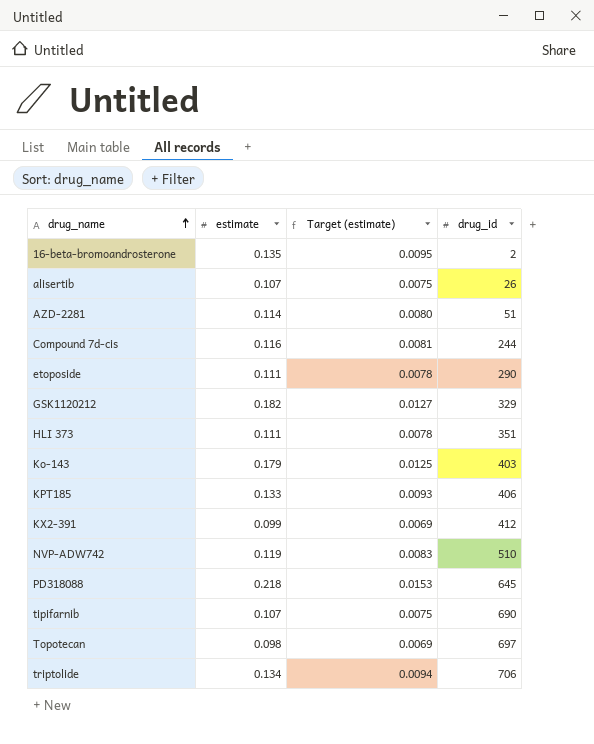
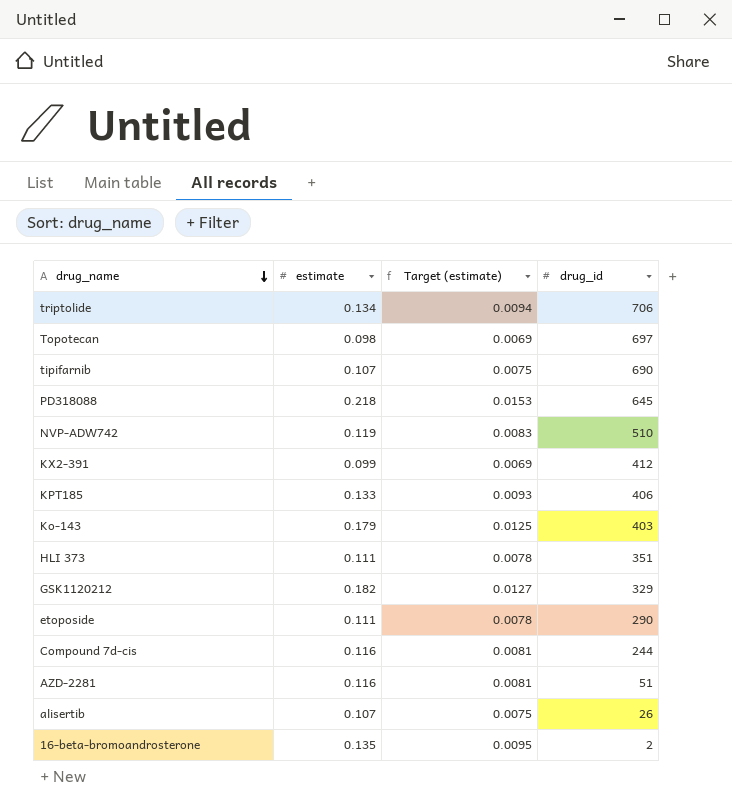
row order: drug_name ascending -> drug_name descending
AZD-2281 | estimate: 0.114 -> 0.116
AZD-2281 | Target (estimate): 0.0080 -> 0.0081

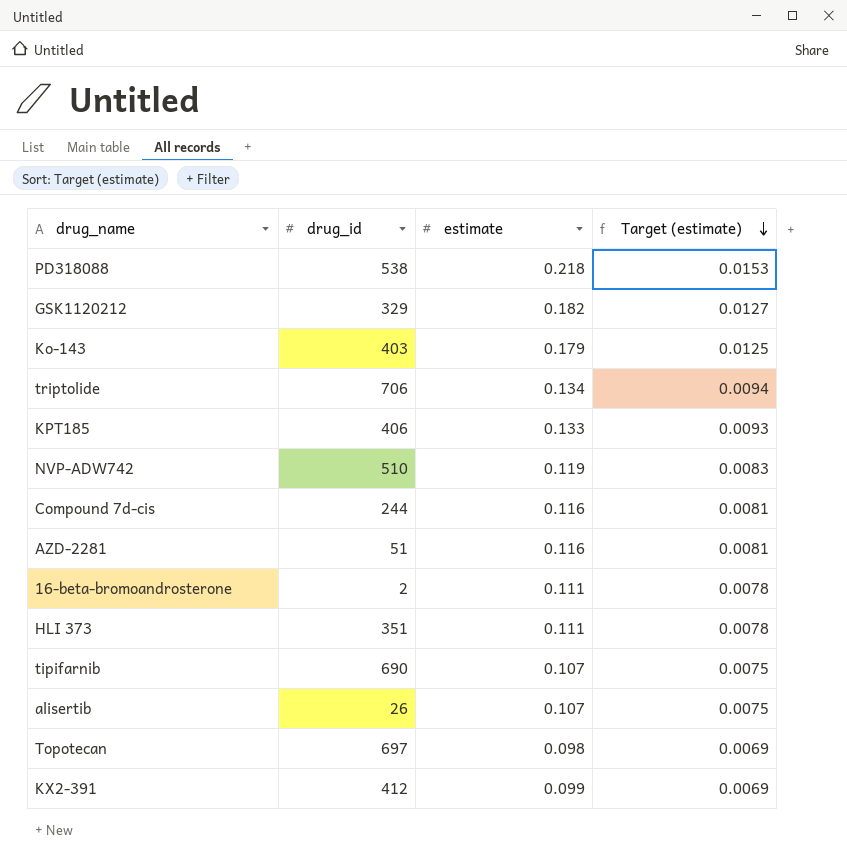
row order: drug_name descending -> Target (estimate) descending
column drug_id | position: 4 -> 2
row etoposide: 0.111 | 0.0078 | 290 -> none
PD318088 | drug_id: 645 -> 538
16-beta-bromoandrosterone | estimate: 0.135 -> 0.111
16-beta-bromoandrosterone | Target (estimate): 0.0095 -> 0.0078

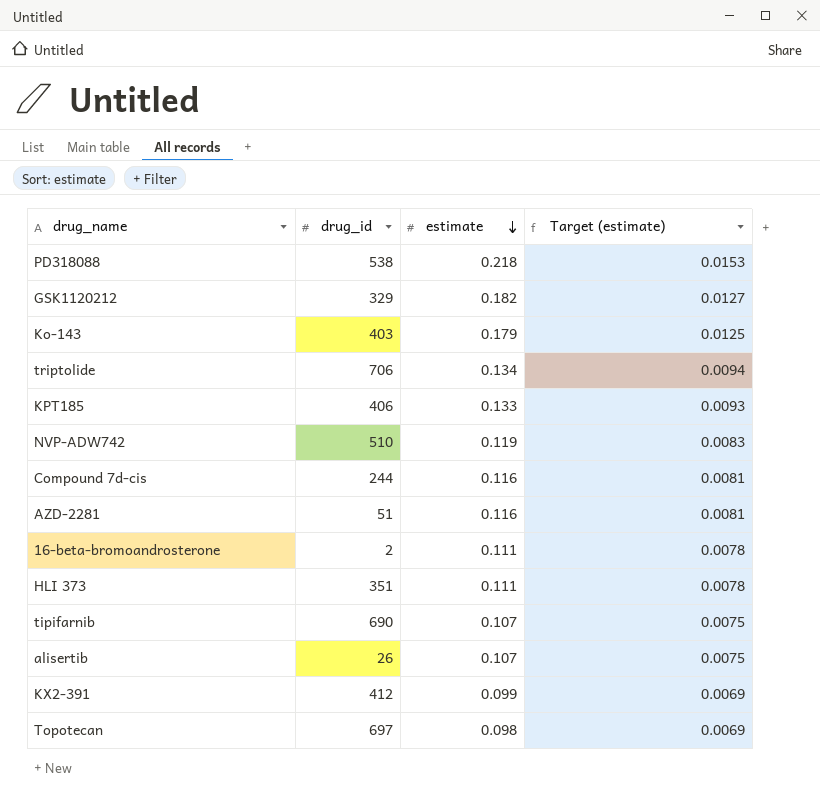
row order: Target (estimate) descending -> estimate descending

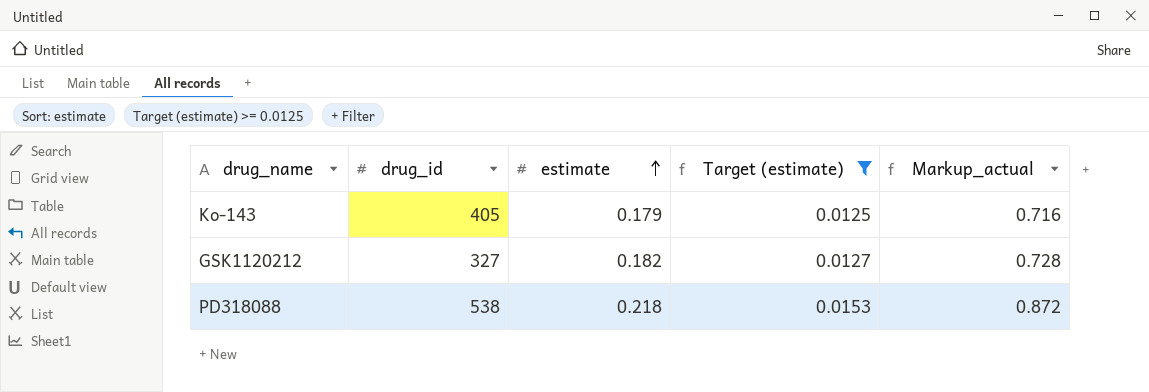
filter: none -> Target (estimate) >= 0.0125
row order: estimate descending -> estimate ascending
column Markup_actual | formula: none -> [estimate] * 4
Ko-143 | drug_id: 403 -> 405
GSK1120212 | drug_id: 329 -> 327

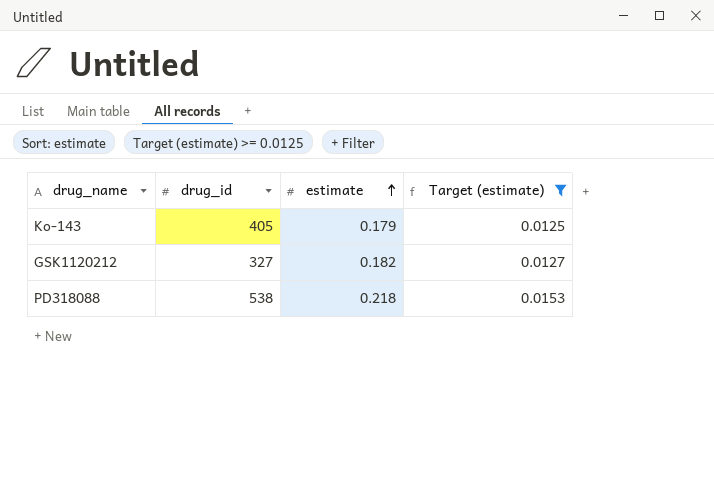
column Markup_actual | formula: [estimate] * 4 -> none

